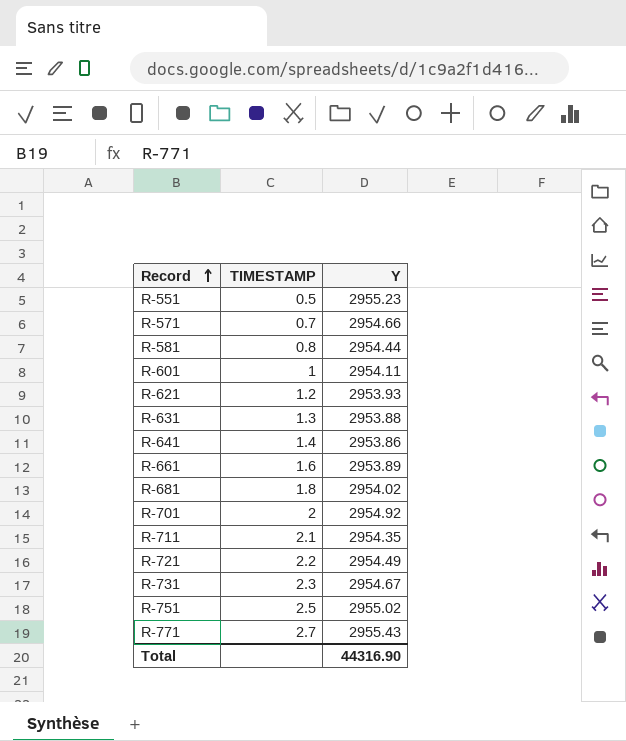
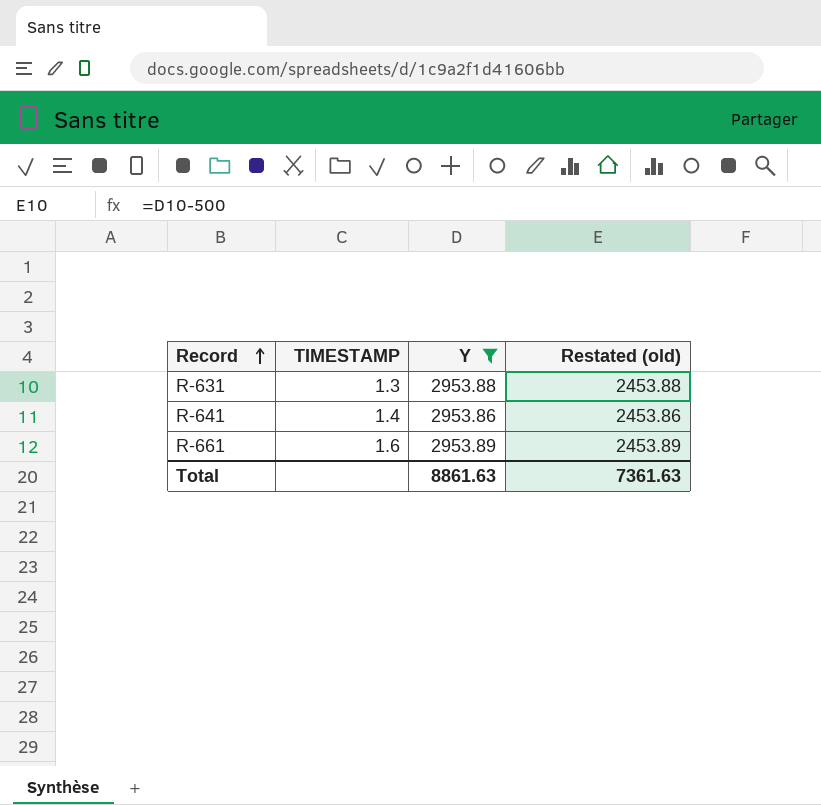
filter: none -> Y <= 2953.89
column Restated (old) | formula: none -> [Y] - 500
Total | Y: 44316.90 -> 8861.63

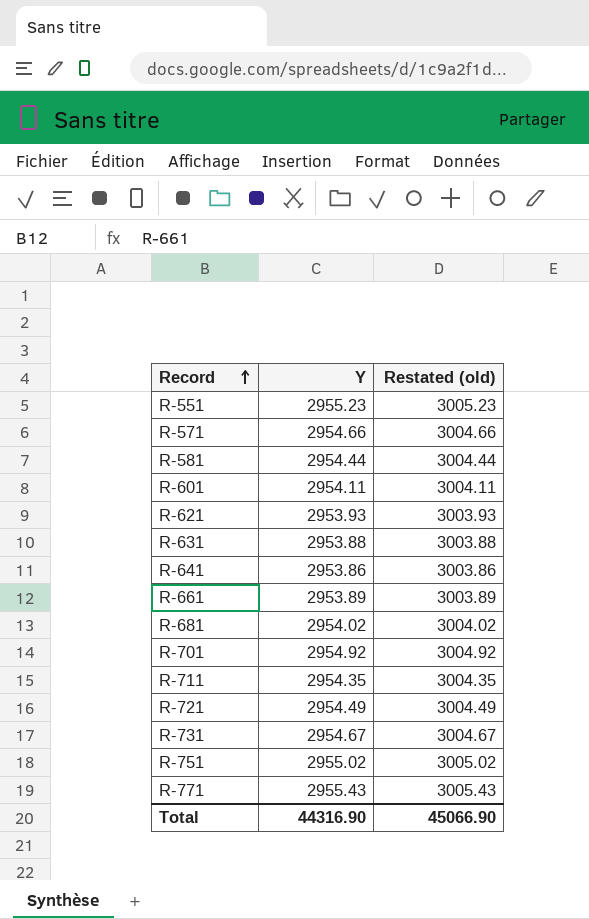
filter: Y <= 2953.89 -> none
column TIMESTAMP | position: 2 -> none
column Restated (old) | formula: [Y] - 500 -> [Y] + 50
Total | Y: 8861.63 -> 44316.90
Total | Restated (old): 7361.63 -> 45066.90

